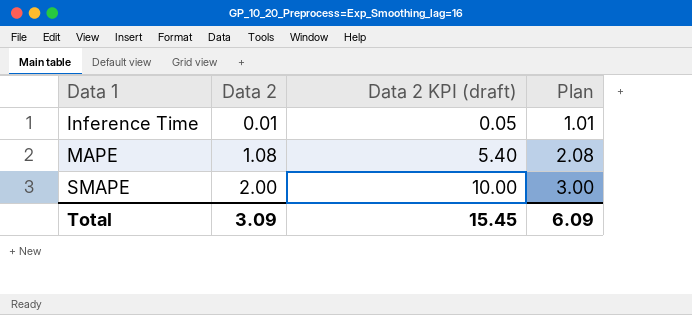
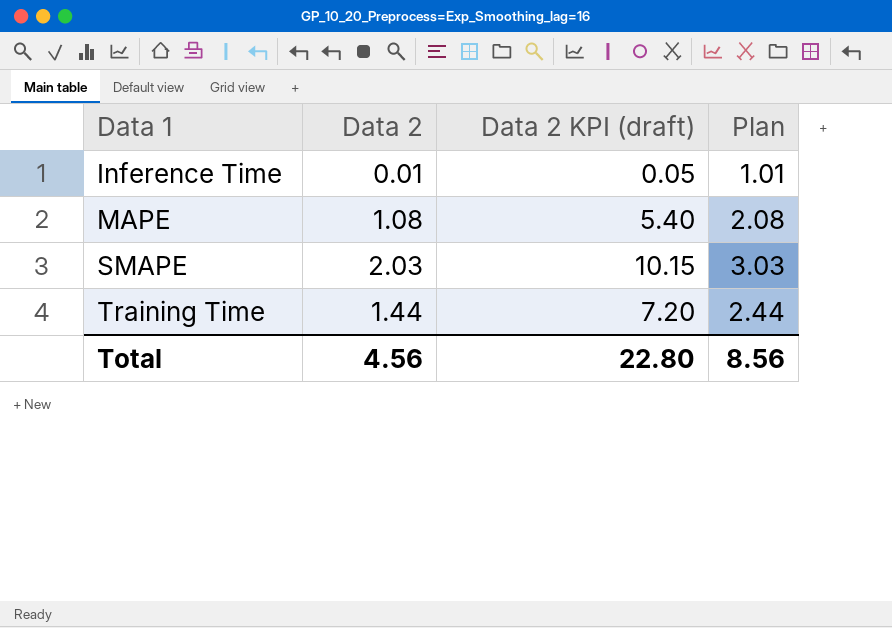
SMAPE | Data 2: 2.00 -> 2.03
SMAPE | Data 2 KPI (draft): 10.00 -> 10.15
SMAPE | Plan: 3.00 -> 3.03
row Training Time: none -> 1.44 | 7.20 | 2.44
Total | Data 2: 3.09 -> 4.56
Total | Data 2 KPI (draft): 15.45 -> 22.80
Total | Plan: 6.09 -> 8.56

